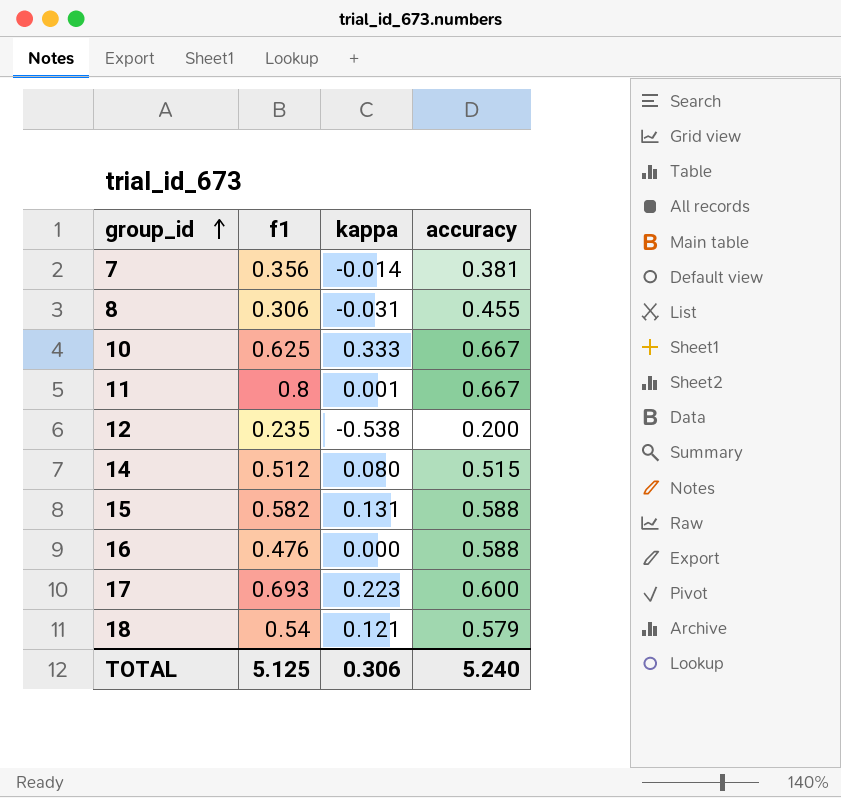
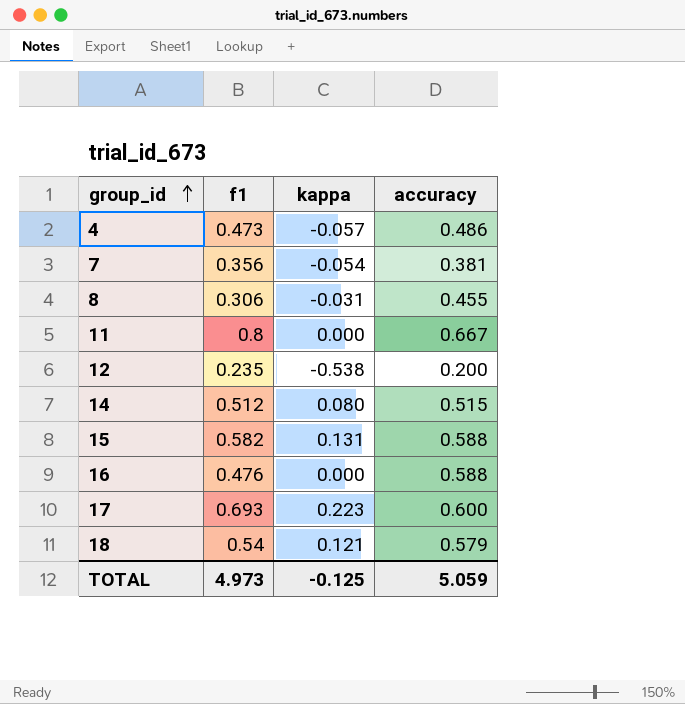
row 10: 0.625 | 0.333 | 0.667 -> none
row 4: none -> 0.473 | -0.057 | 0.486
7 | kappa: -0.014 -> -0.054
11 | kappa: 0.001 -> 0.000
TOTAL | f1: 5.125 -> 4.973
TOTAL | kappa: 0.306 -> -0.125
TOTAL | accuracy: 5.240 -> 5.059

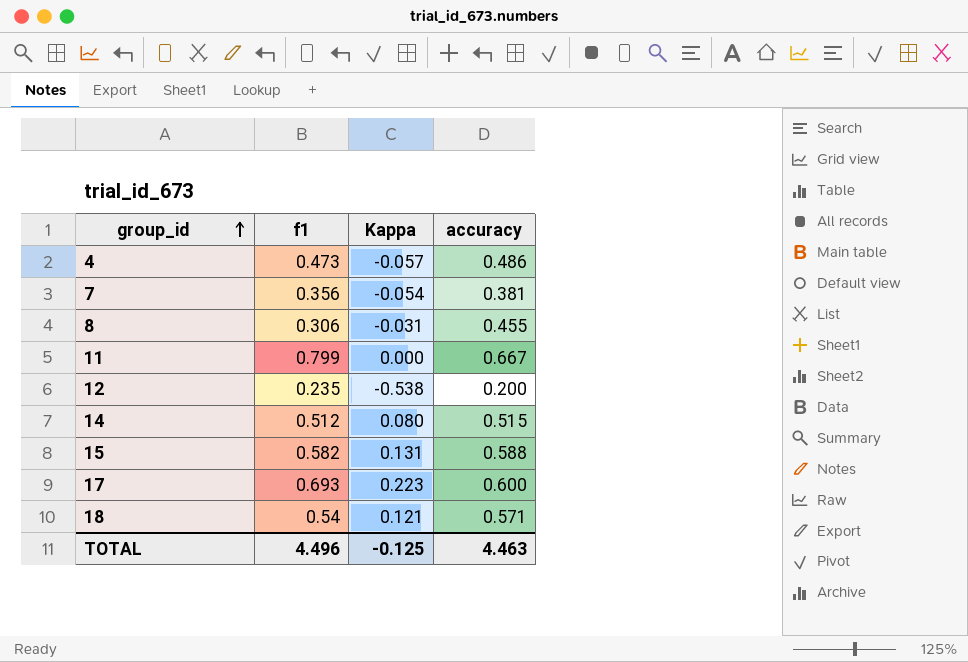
column name: kappa -> Kappa
row 16: 0.476 | 0.000 | 0.588 -> none
11 | f1: 0.8 -> 0.799
18 | accuracy: 0.579 -> 0.571
TOTAL | f1: 4.973 -> 4.496
TOTAL | accuracy: 5.059 -> 4.463

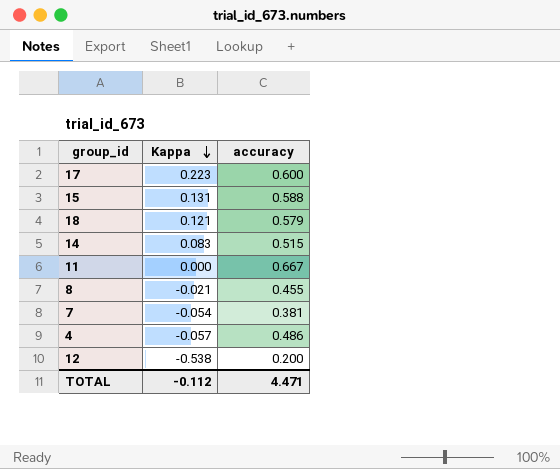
row order: group_id ascending -> Kappa descending
column f1 | position: 2 -> none
18 | accuracy: 0.571 -> 0.579
14 | Kappa: 0.080 -> 0.083
8 | Kappa: -0.031 -> -0.021
TOTAL | Kappa: -0.125 -> -0.112
TOTAL | accuracy: 4.463 -> 4.471

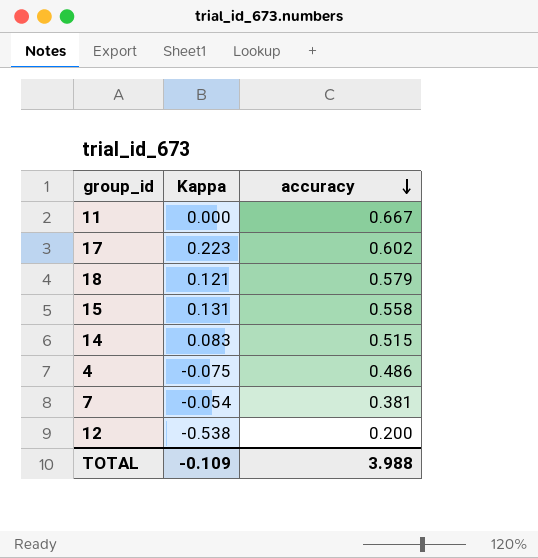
row order: Kappa descending -> accuracy descending
row 8: -0.021 | 0.455 -> none
17 | accuracy: 0.600 -> 0.602
15 | accuracy: 0.588 -> 0.558
4 | Kappa: -0.057 -> -0.075
TOTAL | Kappa: -0.112 -> -0.109
TOTAL | accuracy: 4.471 -> 3.988

